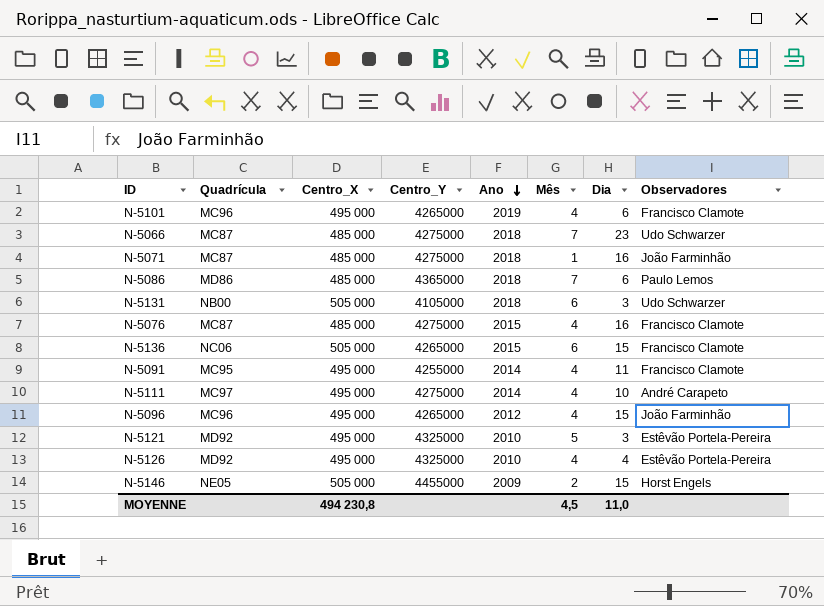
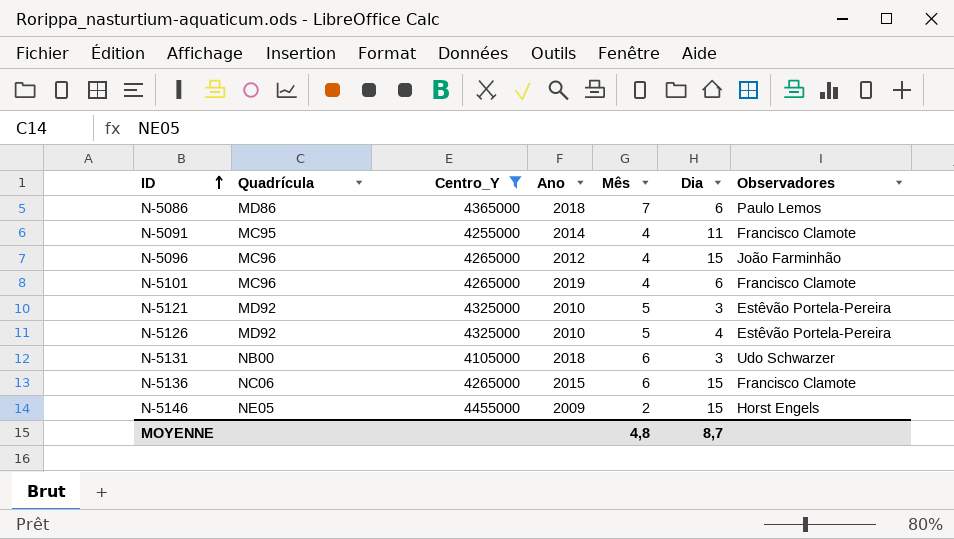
filter: none -> Centro_Y != 4275000
row order: Ano descending -> ID ascending
column Centro_X | position: 3 -> none
N-5126 | Mês: 4 -> 5
MOYENNE | Mês: 4,5 -> 4,8
MOYENNE | Dia: 11,0 -> 8,7

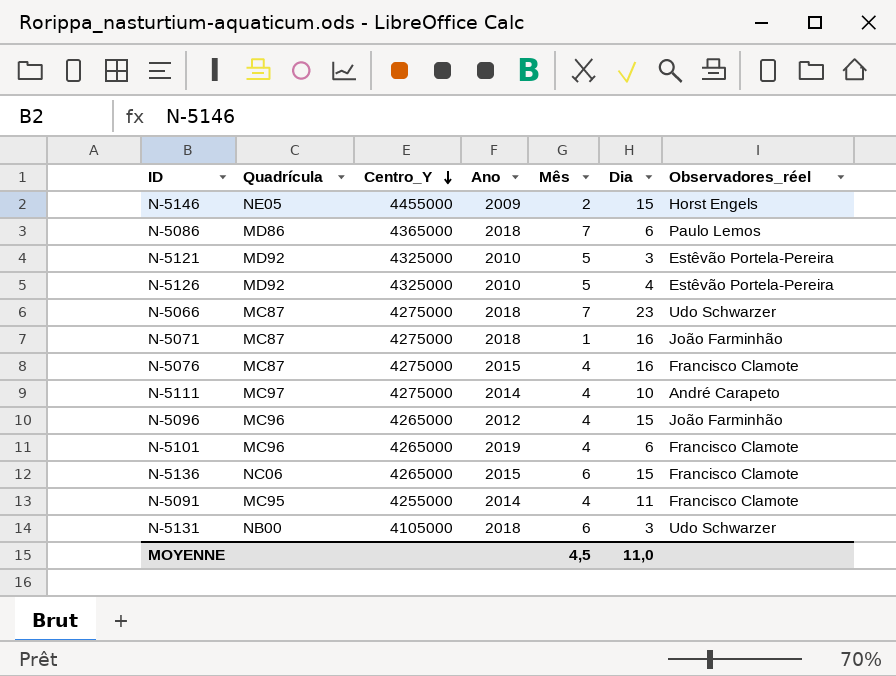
filter: Centro_Y != 4275000 -> none
row order: ID ascending -> Centro_Y descending
column name: Observadores -> Observadores_réel
MOYENNE | Mês: 4,8 -> 4,5
MOYENNE | Dia: 8,7 -> 11,0

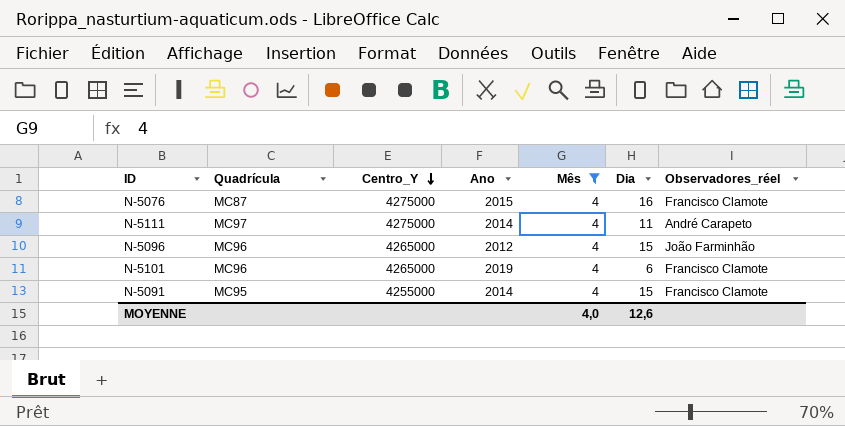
filter: none -> Mês = 4
N-5111 | Dia: 10 -> 11
N-5091 | Dia: 11 -> 15
MOYENNE | Mês: 4,5 -> 4,0
MOYENNE | Dia: 11,0 -> 12,6

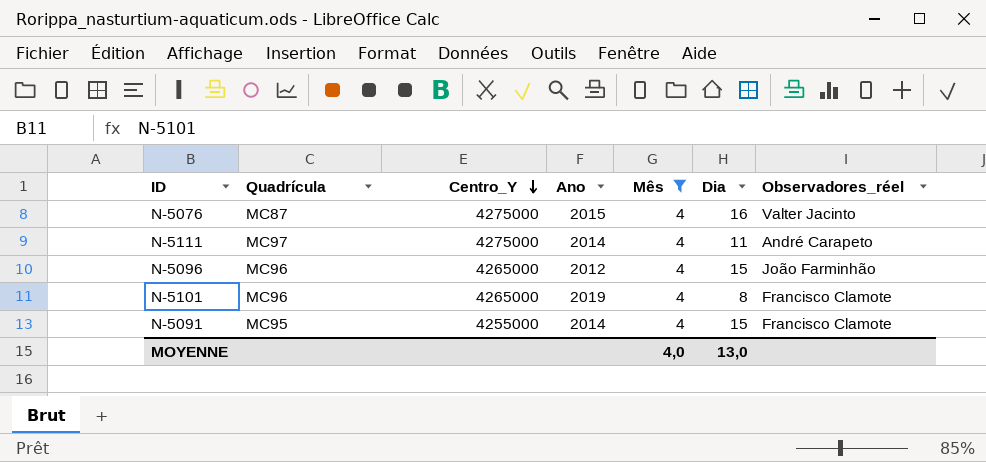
N-5076 | Observadores_réel: Francisco Clamote -> Valter Jacinto
N-5101 | Dia: 6 -> 8
MOYENNE | Dia: 12,6 -> 13,0

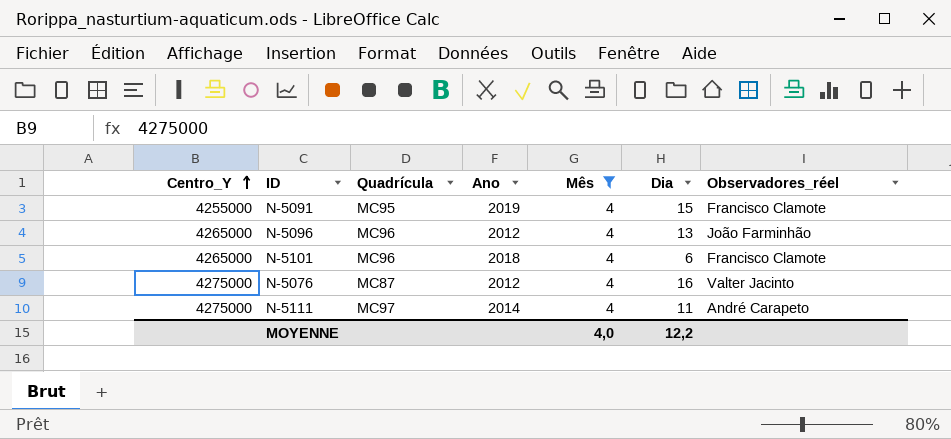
row order: Centro_Y descending -> Centro_Y ascending
column Centro_Y | position: 3 -> 1
N-5091 | Ano: 2014 -> 2019
N-5096 | Dia: 15 -> 13
N-5101 | Ano: 2019 -> 2018
N-5101 | Dia: 8 -> 6
N-5076 | Ano: 2015 -> 2012
MOYENNE | Dia: 13,0 -> 12,2

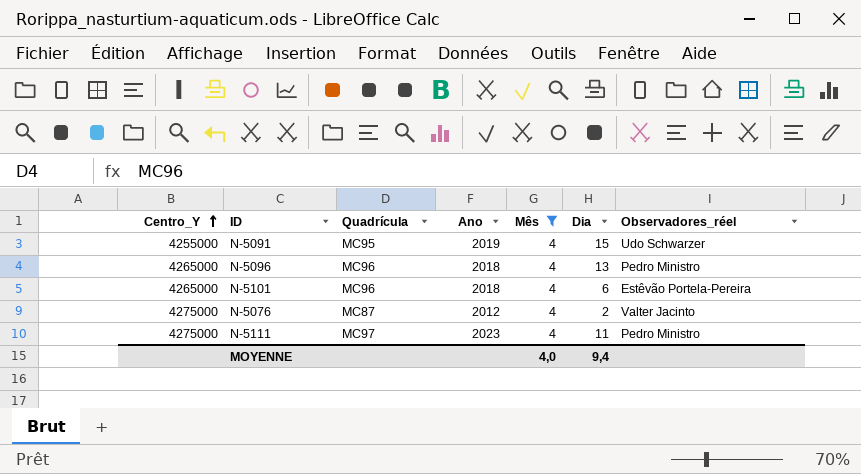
N-5091 | Observadores_réel: Francisco Clamote -> Udo Schwarzer
N-5096 | Ano: 2012 -> 2018
N-5096 | Observadores_réel: João Farminhão -> Pedro Ministro
N-5101 | Observadores_réel: Francisco Clamote -> Estêvão Portela-Pereira
N-5076 | Dia: 16 -> 2
N-5111 | Ano: 2014 -> 2023
N-5111 | Observadores_réel: André Carapeto -> Pedro Ministro
MOYENNE | Dia: 12,2 -> 9,4

